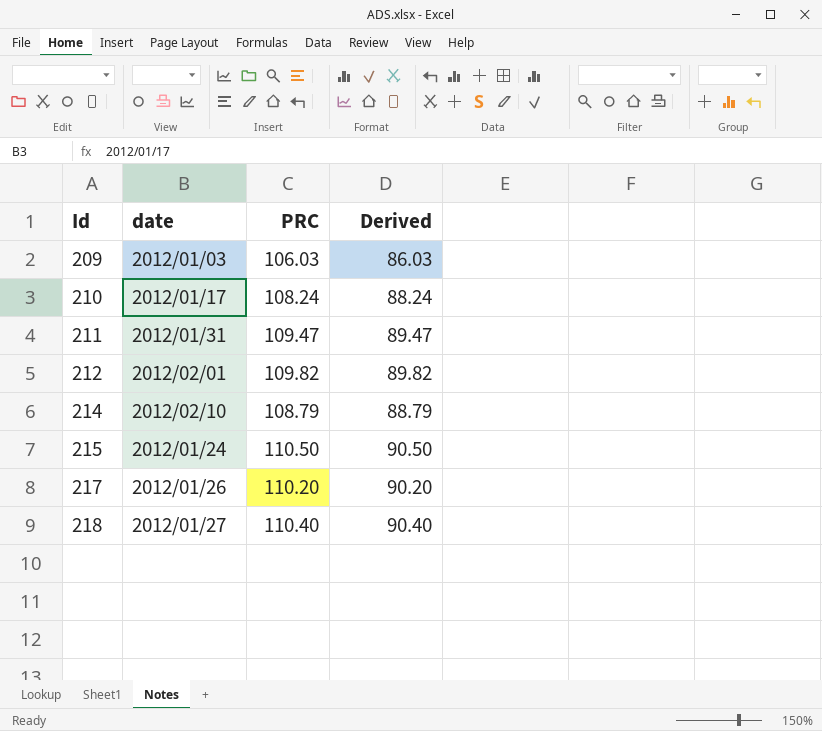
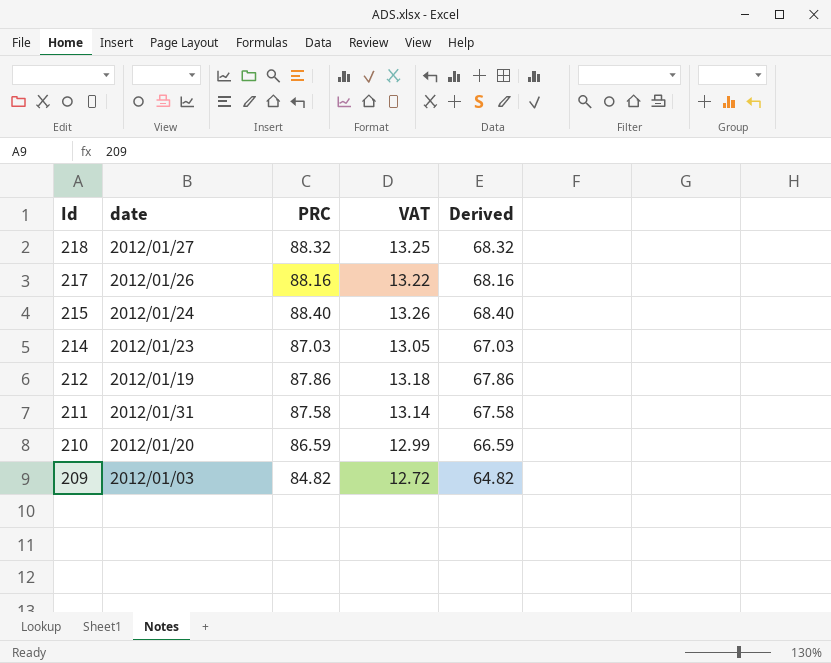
row order: Id ascending -> Id descending
column VAT | formula: none -> [PRC] * 0.15
218 | PRC: 110.40 -> 88.32
218 | Derived: 90.40 -> 68.32
217 | PRC: 110.20 -> 88.16
217 | Derived: 90.20 -> 68.16
215 | PRC: 110.50 -> 88.40
215 | Derived: 90.50 -> 68.40
214 | date: 2012/02/10 -> 2012/01/23
214 | PRC: 108.79 -> 87.03
214 | Derived: 88.79 -> 67.03
212 | date: 2012/02/01 -> 2012/01/19
212 | PRC: 109.82 -> 87.86
212 | Derived: 89.82 -> 67.86
211 | PRC: 109.47 -> 87.58
211 | Derived: 89.47 -> 67.58
210 | date: 2012/01/17 -> 2012/01/20
210 | PRC: 108.24 -> 86.59
210 | Derived: 88.24 -> 66.59
209 | PRC: 106.03 -> 84.82
209 | Derived: 86.03 -> 64.82

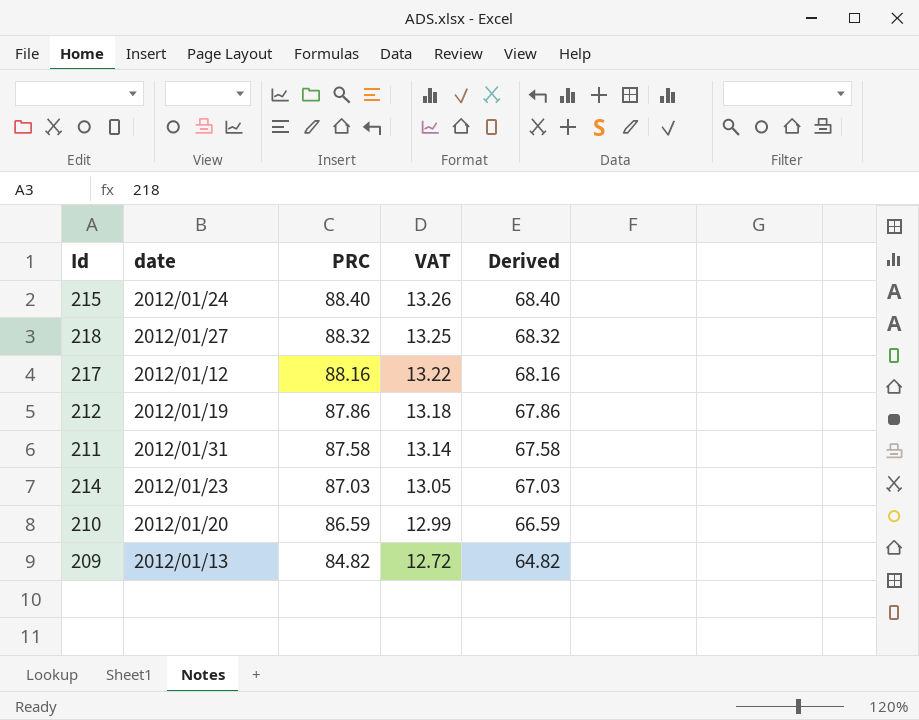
row order: Id descending -> PRC descending
217 | date: 2012/01/26 -> 2012/01/12
209 | date: 2012/01/03 -> 2012/01/13

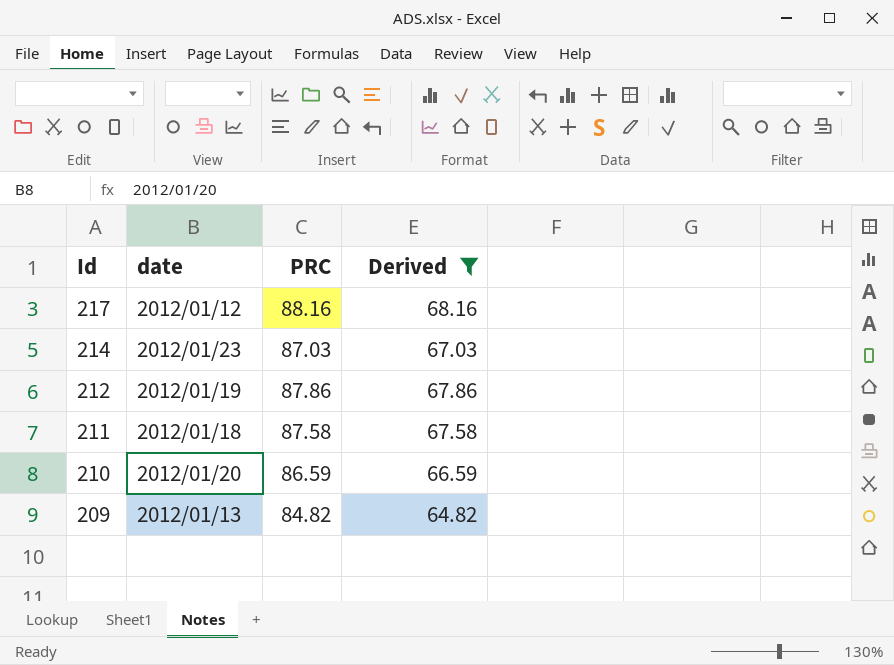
filter: none -> Derived <= 68.16
row order: PRC descending -> Id descending
column VAT | formula: [PRC] * 0.15 -> none
211 | date: 2012/01/31 -> 2012/01/18

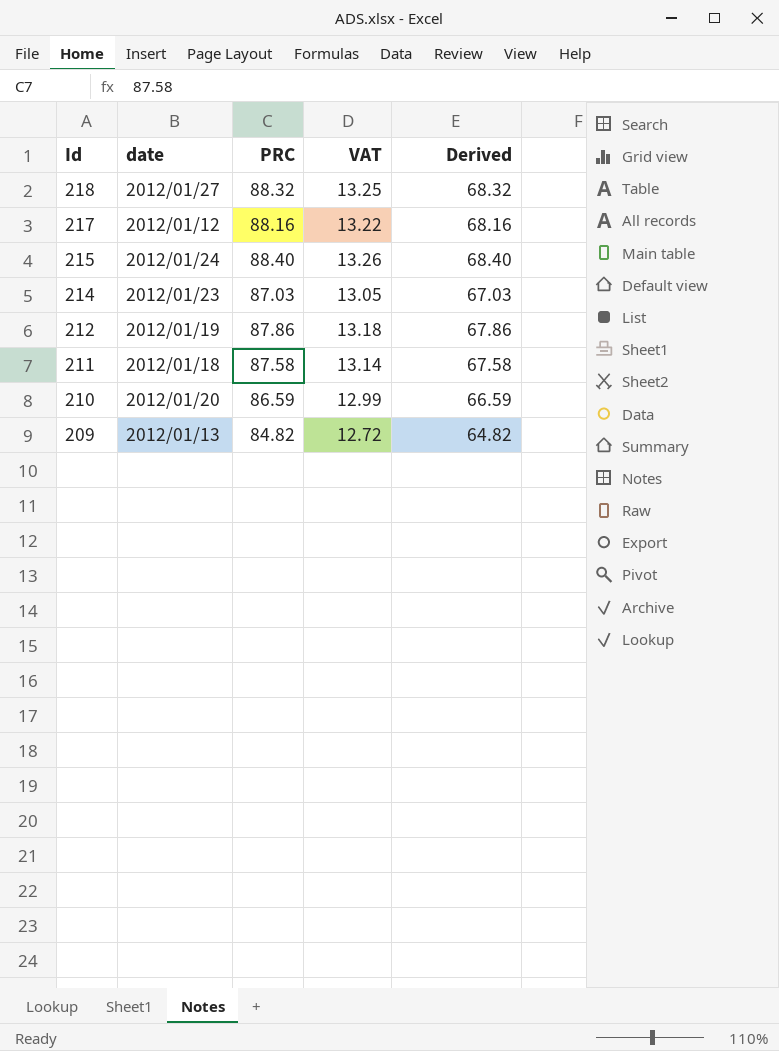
filter: Derived <= 68.16 -> none
column VAT | formula: none -> [PRC] * 0.15

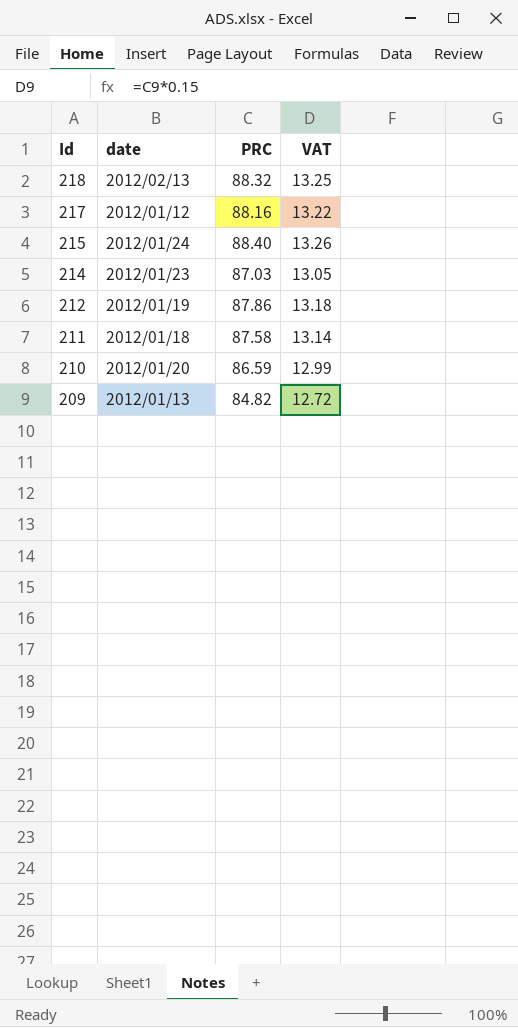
column Derived | formula: [PRC] - 20 -> none
218 | date: 2012/01/27 -> 2012/02/13

